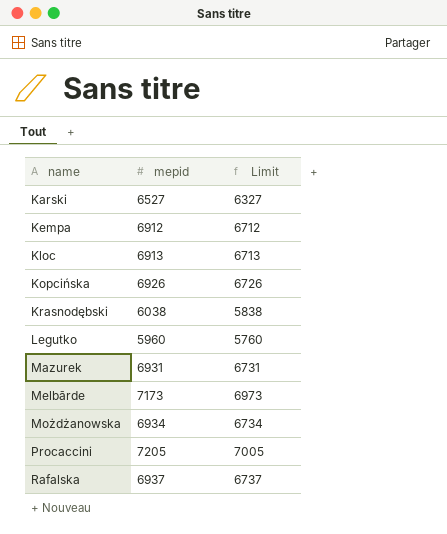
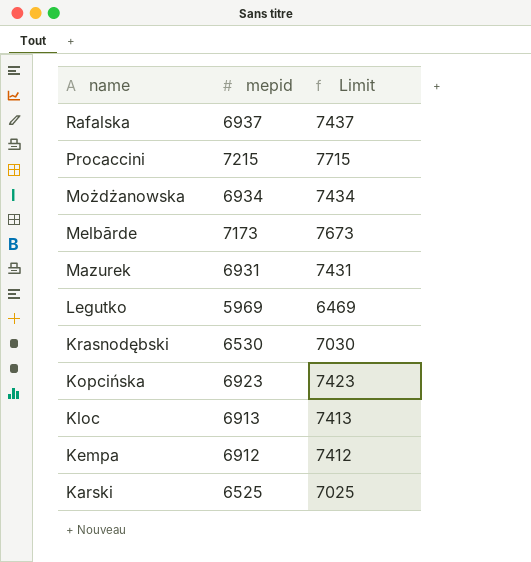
row order: name ascending -> name descending
column Limit | formula: [mepid] - 200 -> [mepid] + 500
Procaccini | mepid: 7205 -> 7215
Legutko | mepid: 5960 -> 5969
Krasnodębski | mepid: 6038 -> 6530
Kopcińska | mepid: 6926 -> 6923
Karski | mepid: 6527 -> 6525

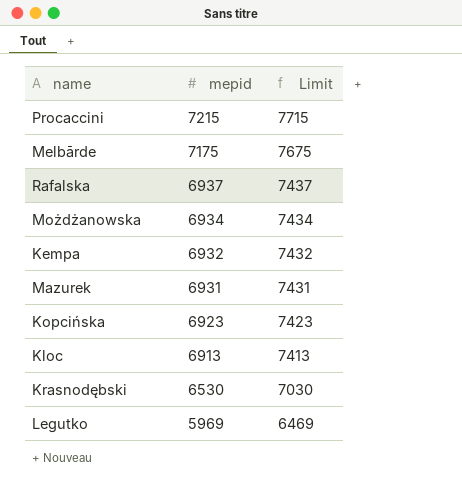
row order: name descending -> mepid descending
row Karski: 6525 | 7025 -> none
Melbārde | mepid: 7173 -> 7175
Melbārde | Limit: 7673 -> 7675
Kempa | mepid: 6912 -> 6932
Kempa | Limit: 7412 -> 7432

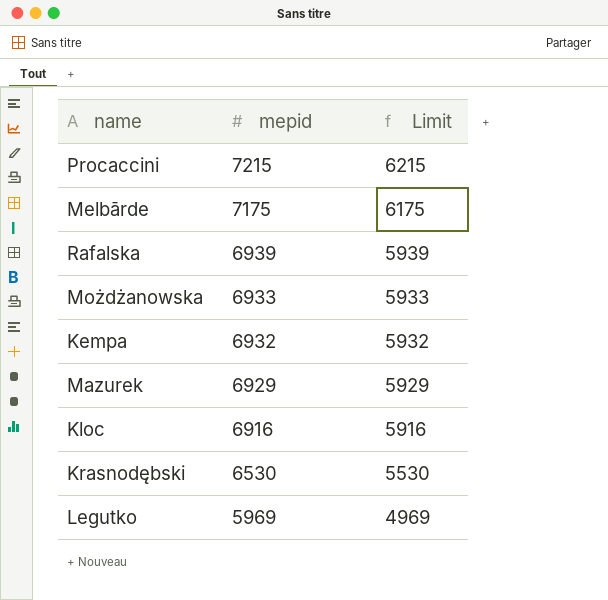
column Limit | formula: [mepid] + 500 -> [mepid] - 1000
row Kopcińska: 6923 | 7423 -> none
Rafalska | mepid: 6937 -> 6939
Możdżanowska | mepid: 6934 -> 6933
Mazurek | mepid: 6931 -> 6929
Kloc | mepid: 6913 -> 6916

